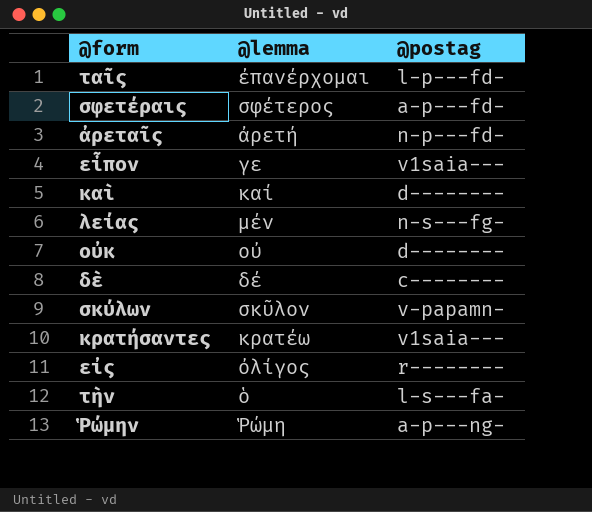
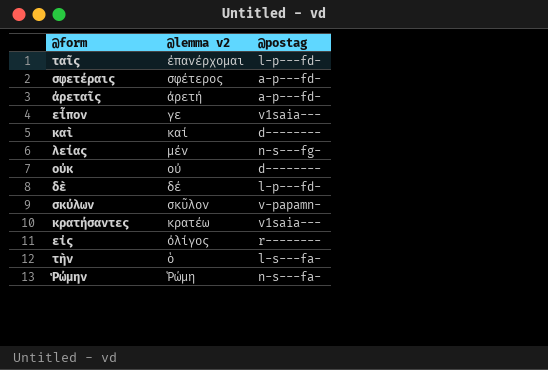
column name: @lemma -> @lemma v2
ἀρεταῖς | @postag: n-p---fd- -> a-p---fd-
δὲ | @postag: c-------- -> l-p---fd-
Ῥώμην | @postag: a-p---ng- -> n-s---fa-

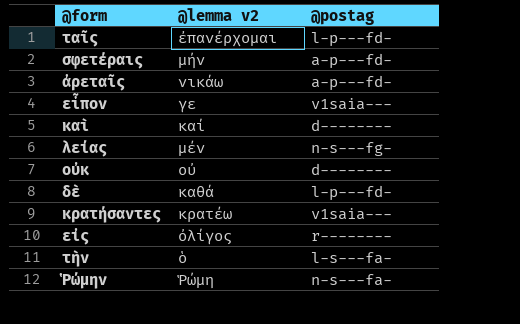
row σκύλων: σκῦλον | v-papamn- -> none
σφετέραις | @lemma v2: σφέτερος -> μήν
ἀρεταῖς | @lemma v2: ἀρετή -> νικάω
δὲ | @lemma v2: δέ -> καθά

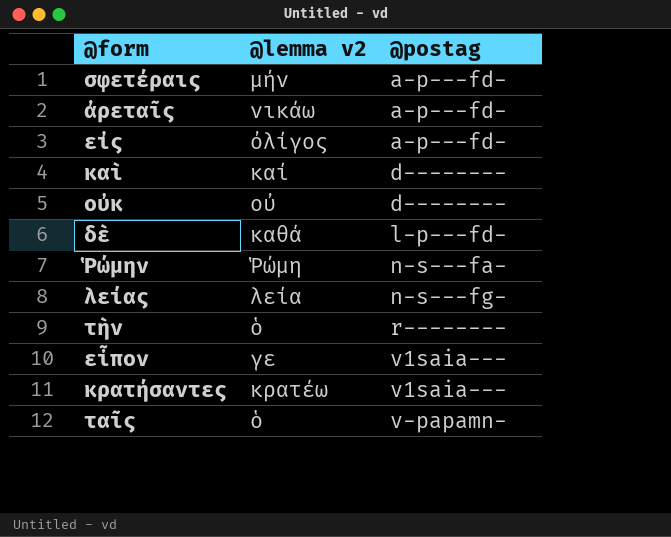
row order: none -> @postag ascending
εἰς | @postag: r-------- -> a-p---fd-
λείας | @lemma v2: μέν -> λεία
τὴν | @postag: l-s---fa- -> r--------
ταῖς | @lemma v2: ἐπανέρχομαι -> ὁ
ταῖς | @postag: l-p---fd- -> v-papamn-

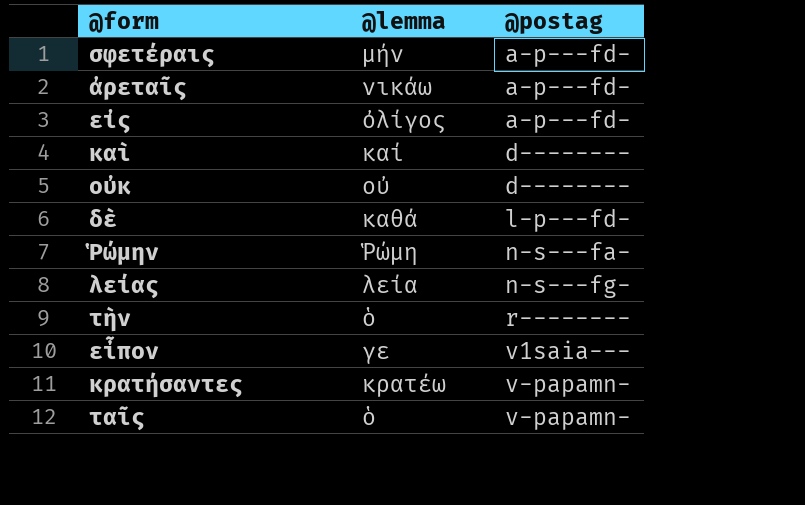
column name: @lemma v2 -> @lemma
κρατήσαντες | @postag: v1saia--- -> v-papamn-

